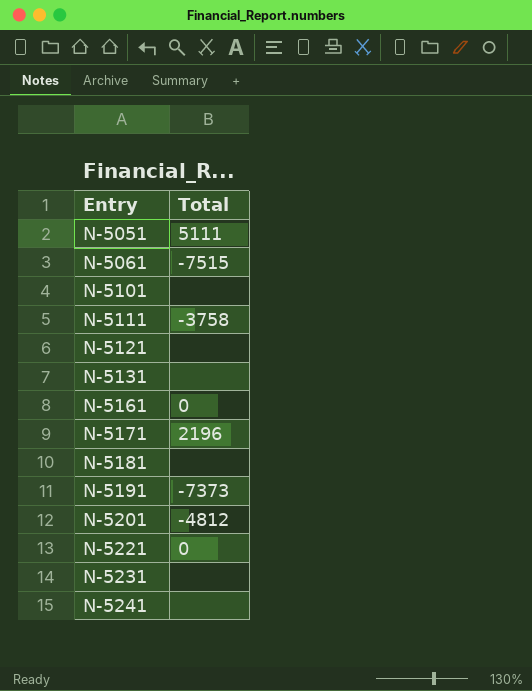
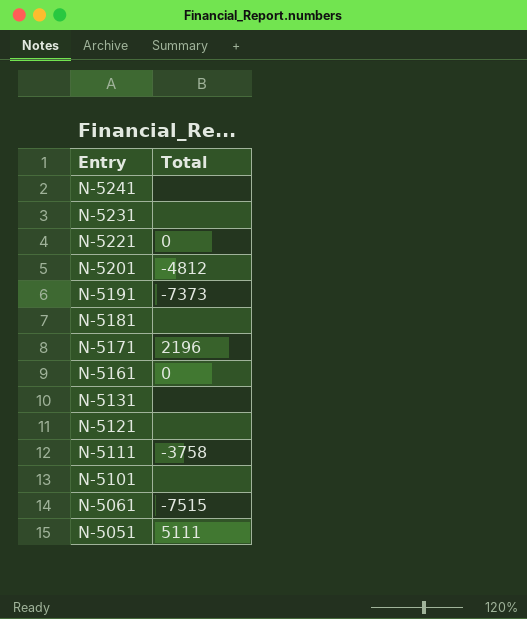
row order: Entry ascending -> Entry descending

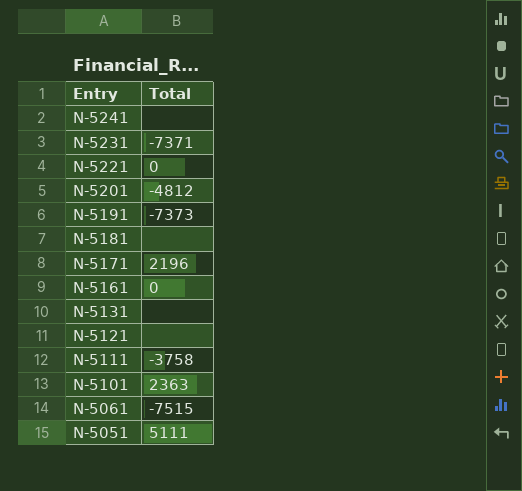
N-5231 | Total: none -> -7371
N-5101 | Total: none -> 2363

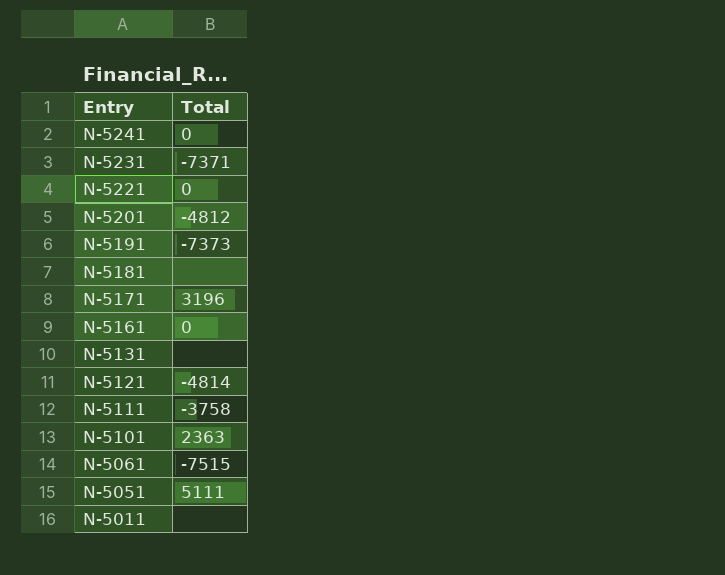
N-5241 | Total: none -> 0
N-5171 | Total: 2196 -> 3196
N-5121 | Total: none -> -4814
row N-5011: none -> none

